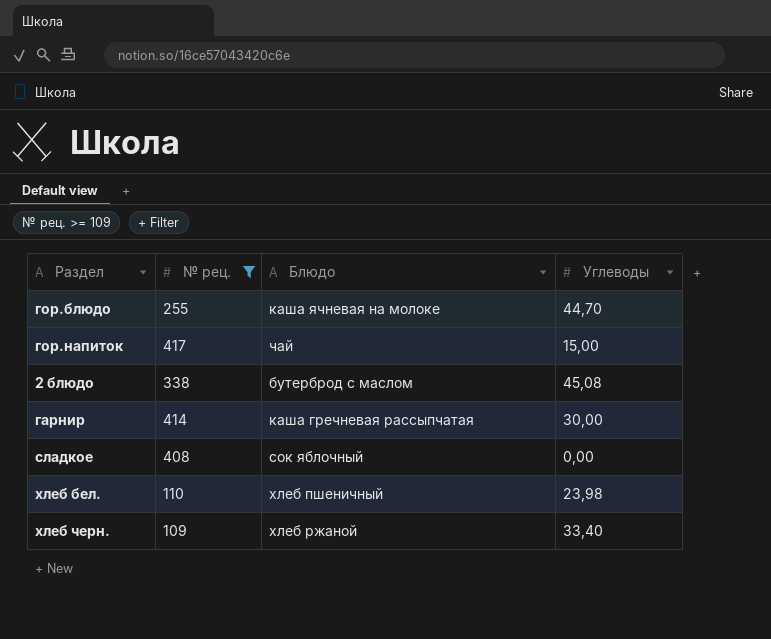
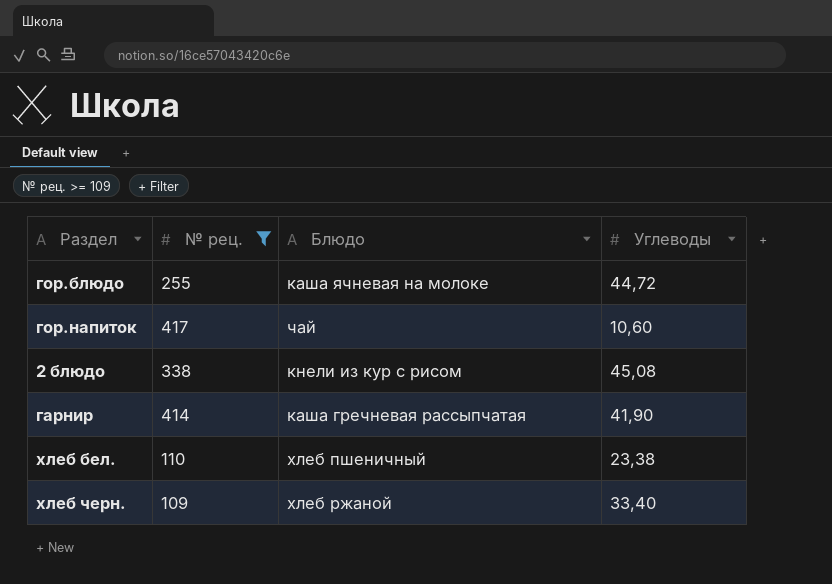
row сладкое: 408 | сок яблочный | 0,00 -> none
гор.блюдо | Углеводы: 44,70 -> 44,72
гор.напиток | Углеводы: 15,00 -> 10,60
2 блюдо | Блюдо: бутерброд с маслом -> кнели из кур с рисом
гарнир | Углеводы: 30,00 -> 41,90
хлеб бел. | Углеводы: 23,98 -> 23,38

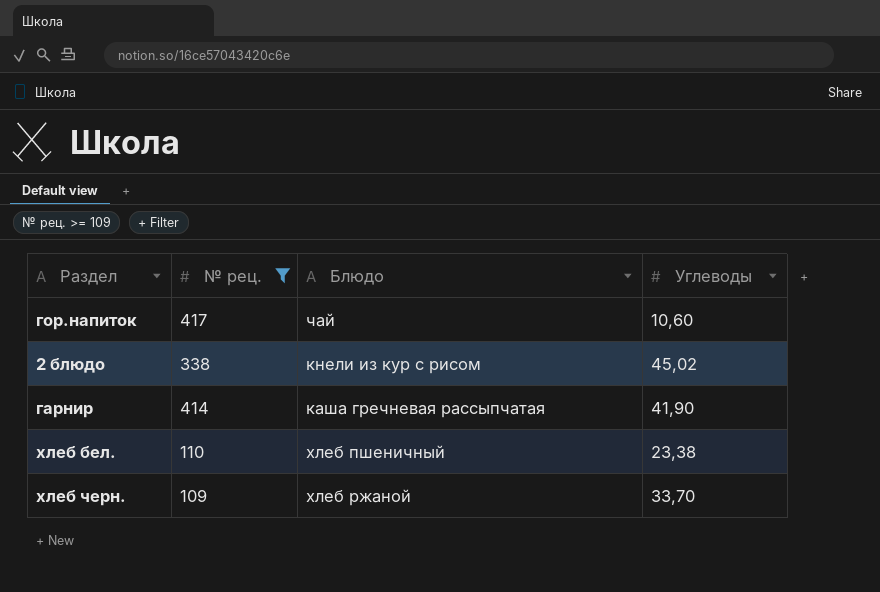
row гор.блюдо: 255 | каша ячневая на молоке | 44,72 -> none
2 блюдо | Углеводы: 45,08 -> 45,02
хлеб черн. | Углеводы: 33,40 -> 33,70

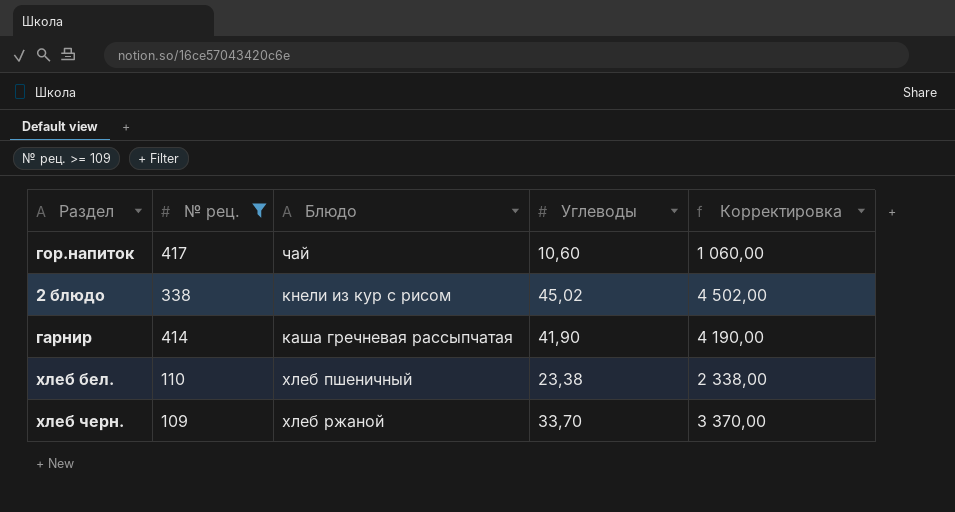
column Корректировка | formula: none -> [Углеводы] * 100

